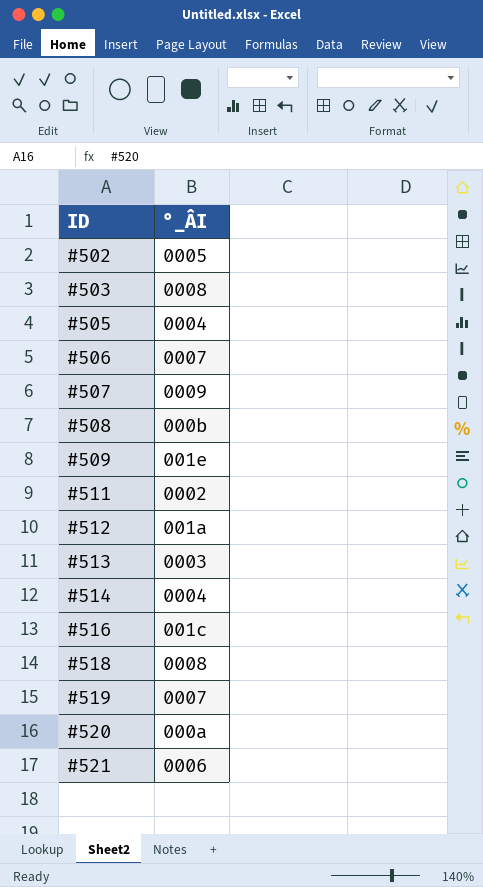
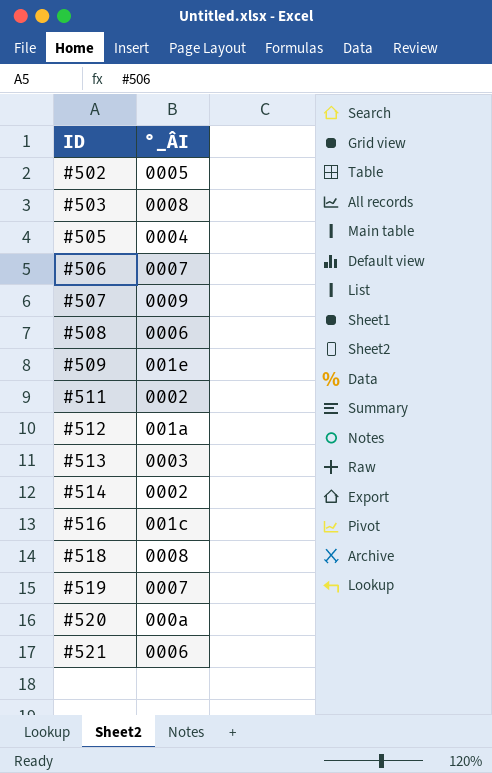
#508 | °_ÂI: 000b -> 0006
#514 | °_ÂI: 0004 -> 0002

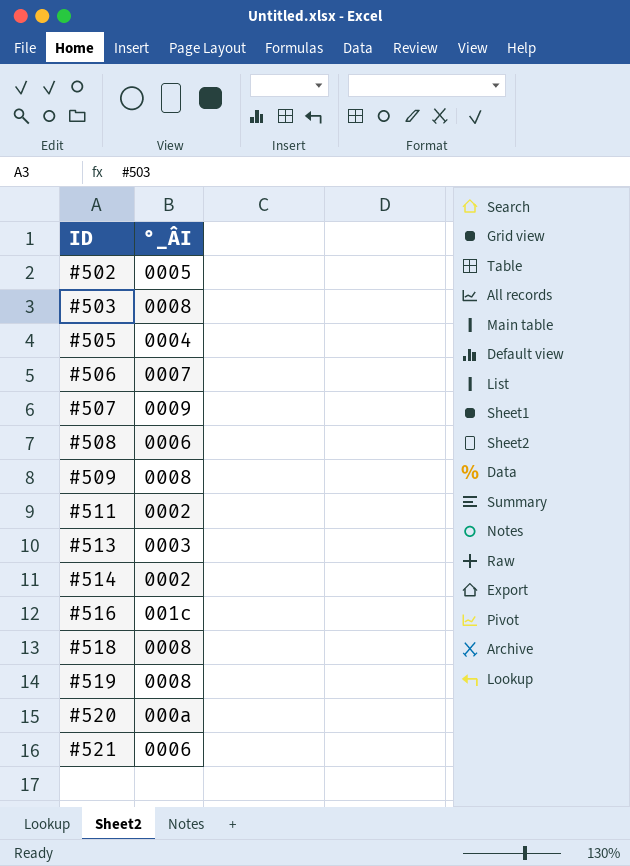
row #512: 001a -> none
#509 | °_ÂI: 001e -> 0008
#519 | °_ÂI: 0007 -> 0008

